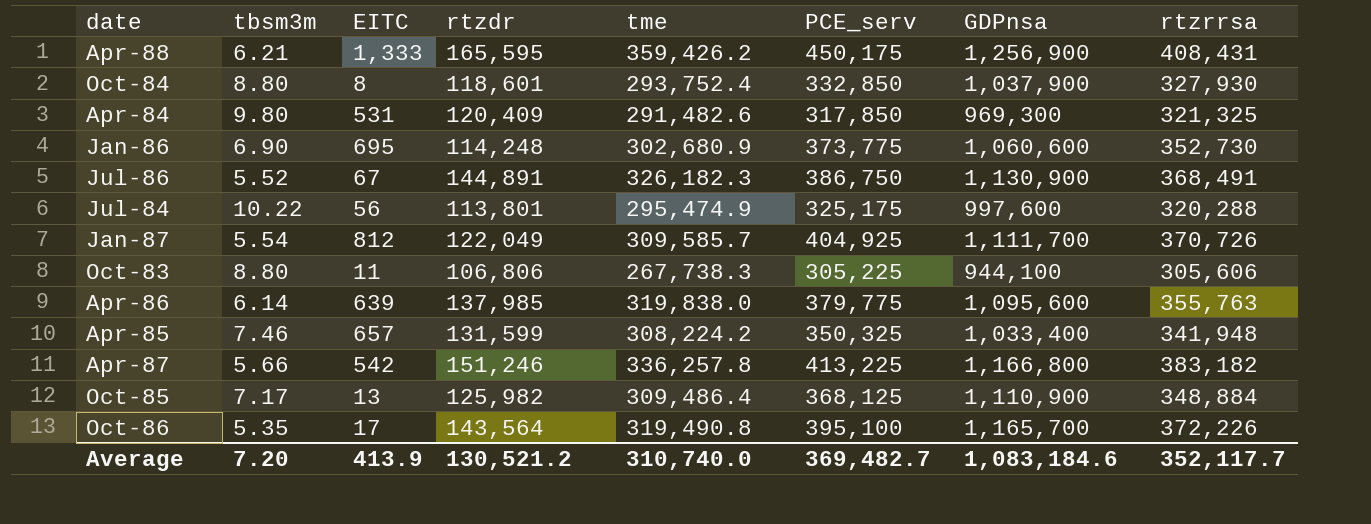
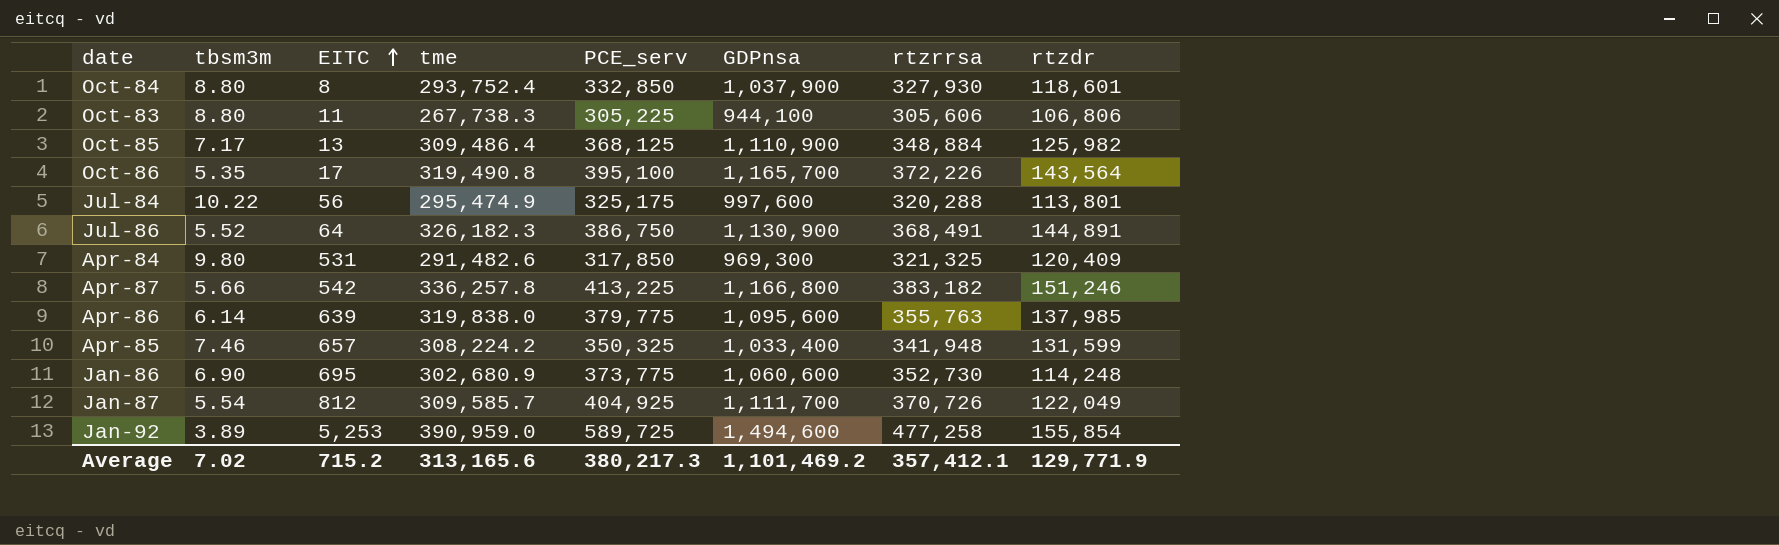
row order: none -> EITC ascending
column rtzdr | position: 4 -> 8
row Apr-88: 6.21 | 1,333 | 165,595 | 359,426.2 | 450,175 | 1,256,900 | 408,431 -> none
Jul-86 | EITC: 67 -> 64
row Jan-92: none -> 3.89 | 5,253 | 390,959.0 | 589,725 | 1,494,600 | 477,258 | 155,854
Average | tbsm3m: 7.20 -> 7.02
Average | EITC: 413.9 -> 715.2
Average | tme: 310,740.0 -> 313,165.6
Average | PCE_serv: 369,482.7 -> 380,217.3
Average | GDPnsa: 1,083,184.6 -> 1,101,469.2
Average | rtzrrsa: 352,117.7 -> 357,412.1
Average | rtzdr: 130,521.2 -> 129,771.9

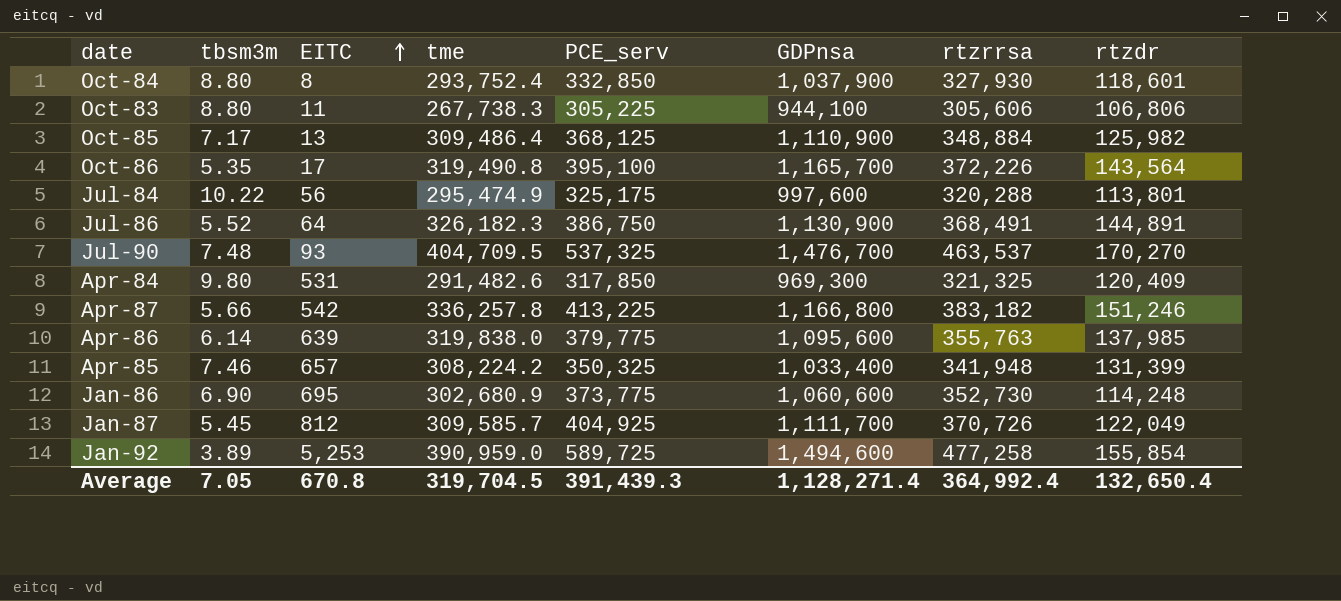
row Jul-90: none -> 7.48 | 93 | 404,709.5 | 537,325 | 1,476,700 | 463,537 | 170,270
Apr-85 | rtzdr: 131,599 -> 131,399
Jan-87 | tbsm3m: 5.54 -> 5.45
Average | tbsm3m: 7.02 -> 7.05
Average | EITC: 715.2 -> 670.8
Average | tme: 313,165.6 -> 319,704.5
Average | PCE_serv: 380,217.3 -> 391,439.3
Average | GDPnsa: 1,101,469.2 -> 1,128,271.4
Average | rtzrrsa: 357,412.1 -> 364,992.4
Average | rtzdr: 129,771.9 -> 132,650.4

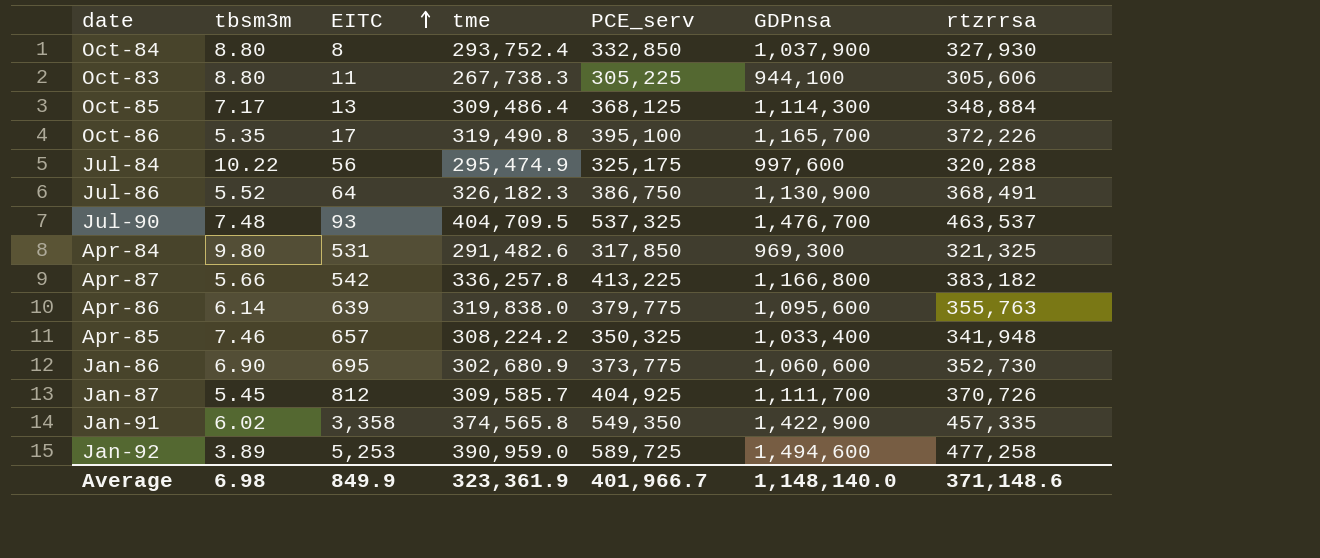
column rtzdr | position: 8 -> none
Oct-85 | GDPnsa: 1,110,900 -> 1,114,300
row Jan-91: none -> 6.02 | 3,358 | 374,565.8 | 549,350 | 1,422,900 | 457,335
Average | tbsm3m: 7.05 -> 6.98
Average | EITC: 670.8 -> 849.9
Average | tme: 319,704.5 -> 323,361.9
Average | PCE_serv: 391,439.3 -> 401,966.7
Average | GDPnsa: 1,128,271.4 -> 1,148,140.0
Average | rtzrrsa: 364,992.4 -> 371,148.6

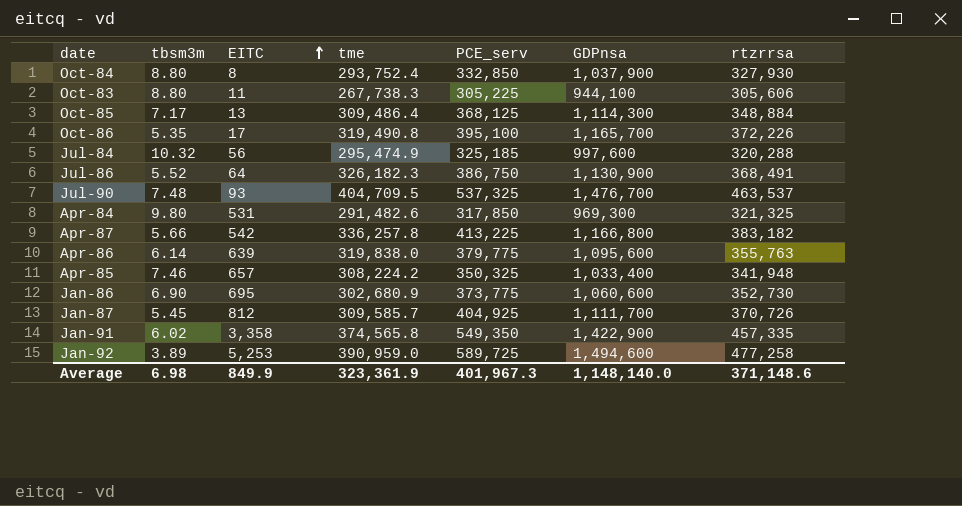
Jul-84 | tbsm3m: 10.22 -> 10.32
Jul-84 | PCE_serv: 325,175 -> 325,185
Average | PCE_serv: 401,966.7 -> 401,967.3

